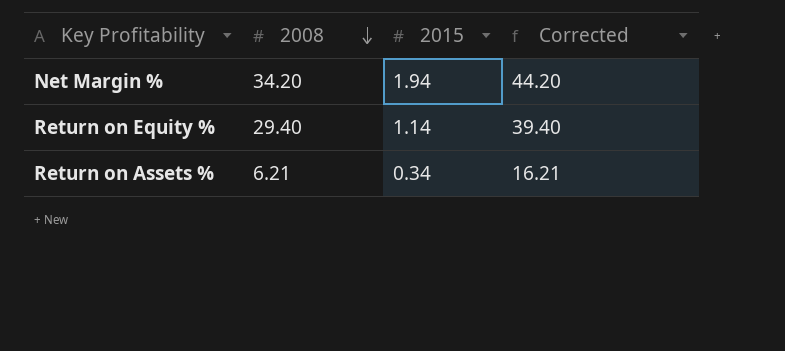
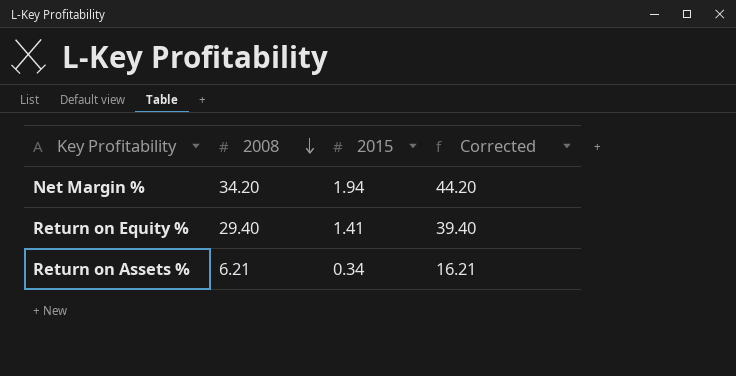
Return on Equity % | 2015: 1.14 -> 1.41

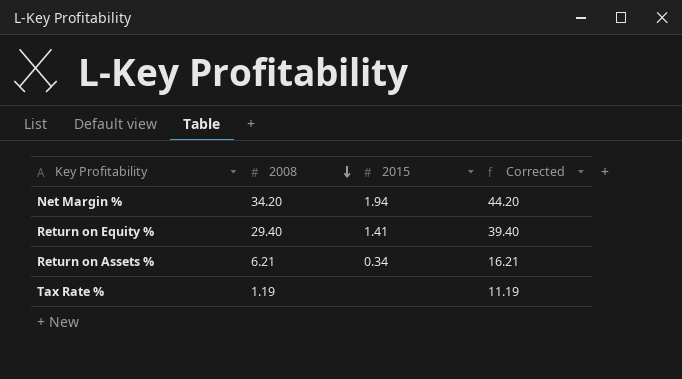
row Tax Rate %: none -> 1.19 | none | 11.19

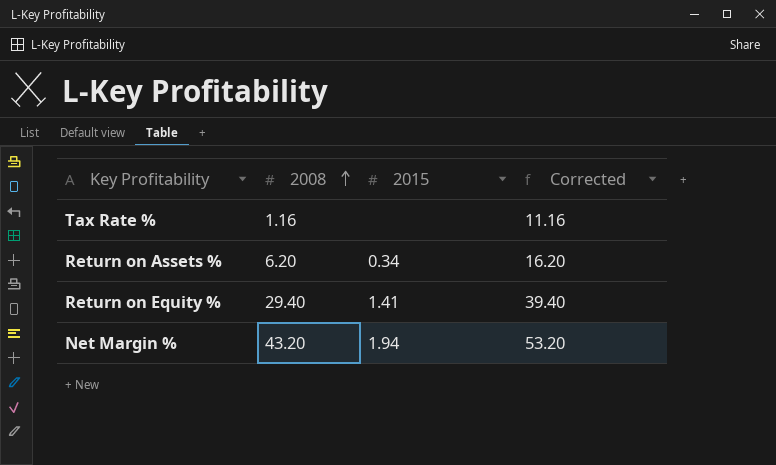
row order: 2008 descending -> 2008 ascending
Tax Rate % | 2008: 1.19 -> 1.16
Tax Rate % | Corrected: 11.19 -> 11.16
Return on Assets % | 2008: 6.21 -> 6.20
Return on Assets % | Corrected: 16.21 -> 16.20
Net Margin % | 2008: 34.20 -> 43.20
Net Margin % | Corrected: 44.20 -> 53.20

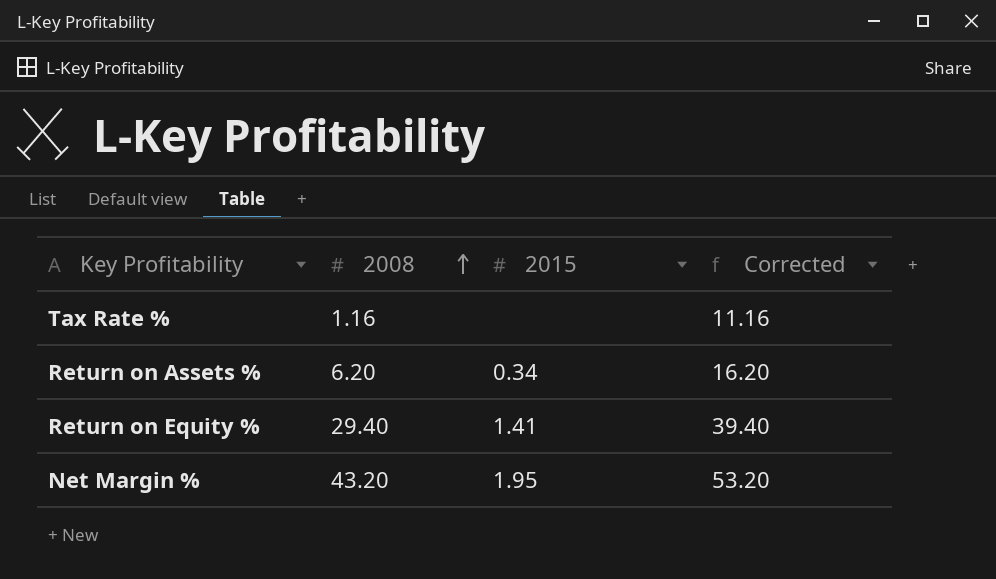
Net Margin % | 2015: 1.94 -> 1.95

